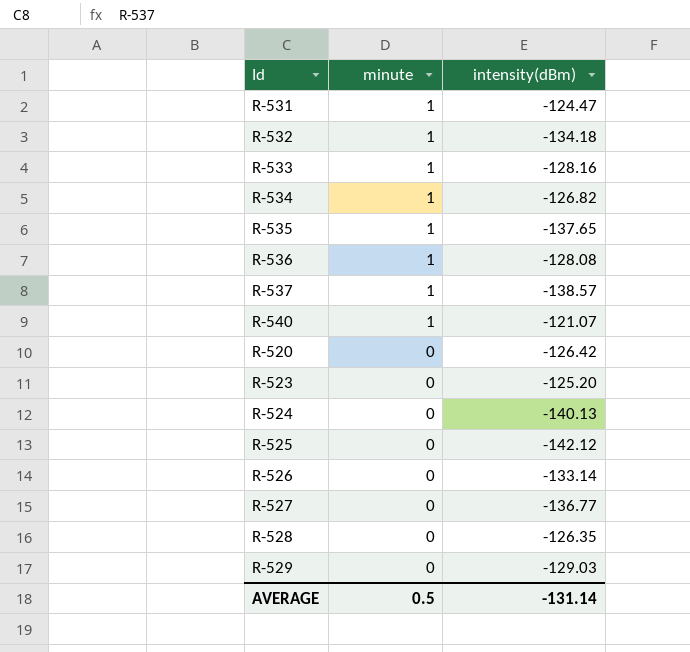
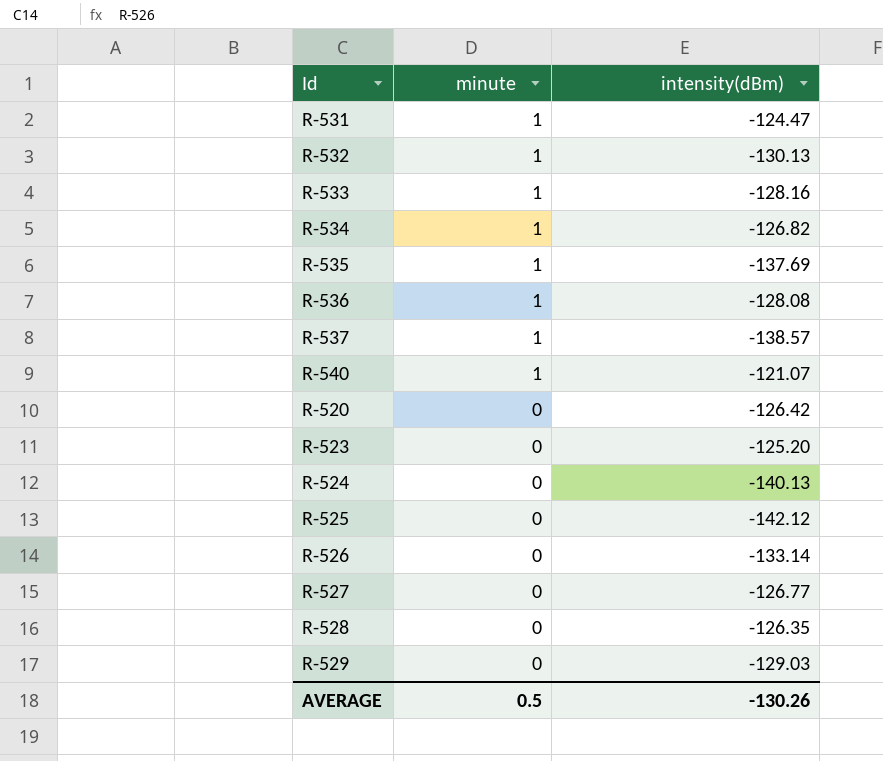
R-532 | intensity(dBm): -134.18 -> -130.13
R-535 | intensity(dBm): -137.65 -> -137.69
R-527 | intensity(dBm): -136.77 -> -126.77
AVERAGE | intensity(dBm): -131.14 -> -130.26

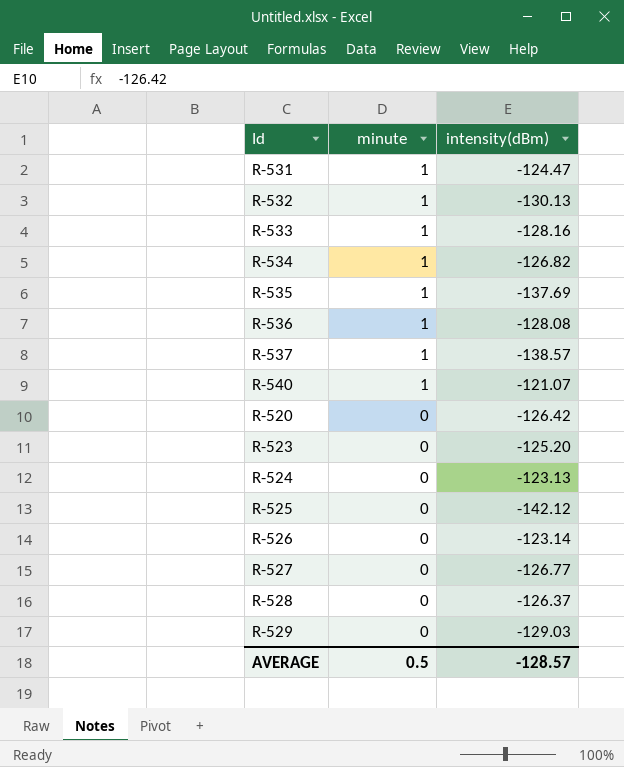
R-524 | intensity(dBm): -140.13 -> -123.13
R-526 | intensity(dBm): -133.14 -> -123.14
R-528 | intensity(dBm): -126.35 -> -126.37
AVERAGE | intensity(dBm): -130.26 -> -128.57

